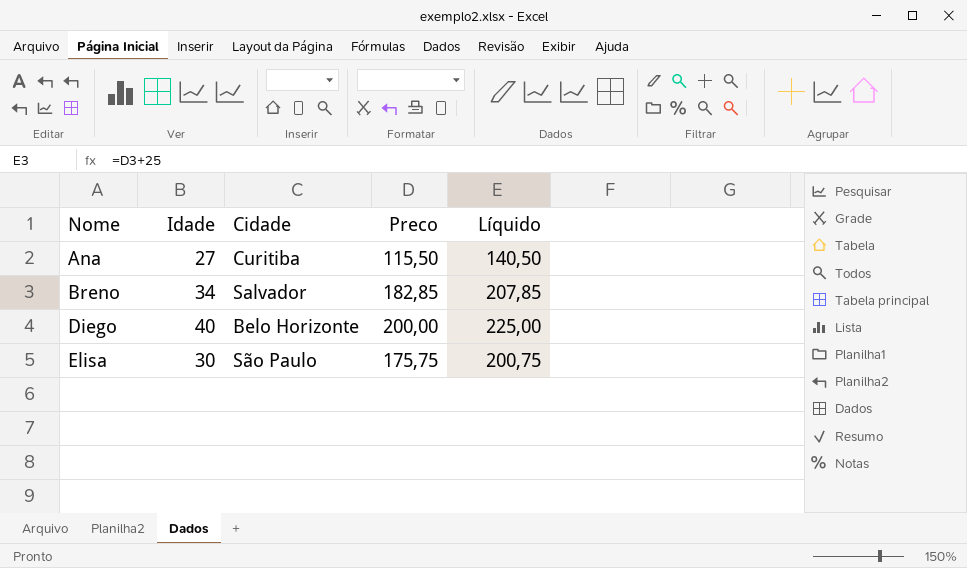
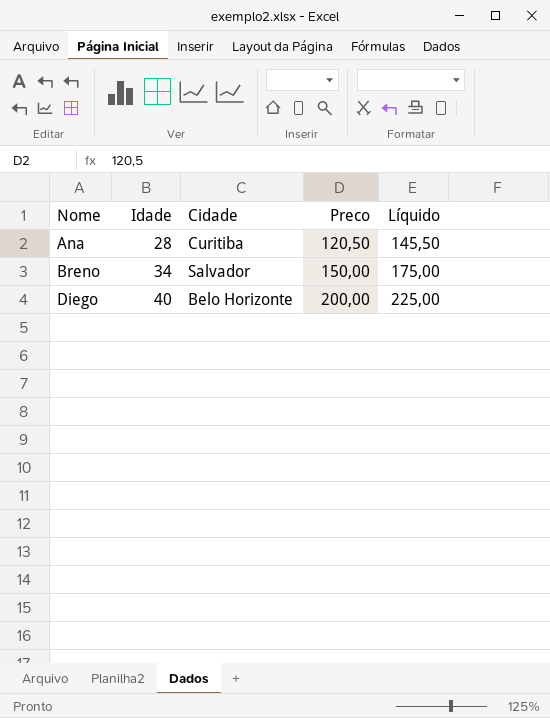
row Elisa: 30 | São Paulo | 175,75 | 200,75 -> none
Ana | Idade: 27 -> 28
Ana | Preco: 115,50 -> 120,50
Ana | Líquido: 140,50 -> 145,50
Breno | Preco: 182,85 -> 150,00
Breno | Líquido: 207,85 -> 175,00

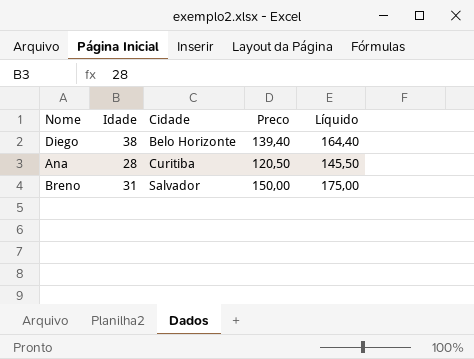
row order: Nome ascending -> Cidade ascending
Diego | Idade: 40 -> 38
Diego | Preco: 200,00 -> 139,40
Diego | Líquido: 225,00 -> 164,40
Breno | Idade: 34 -> 31

